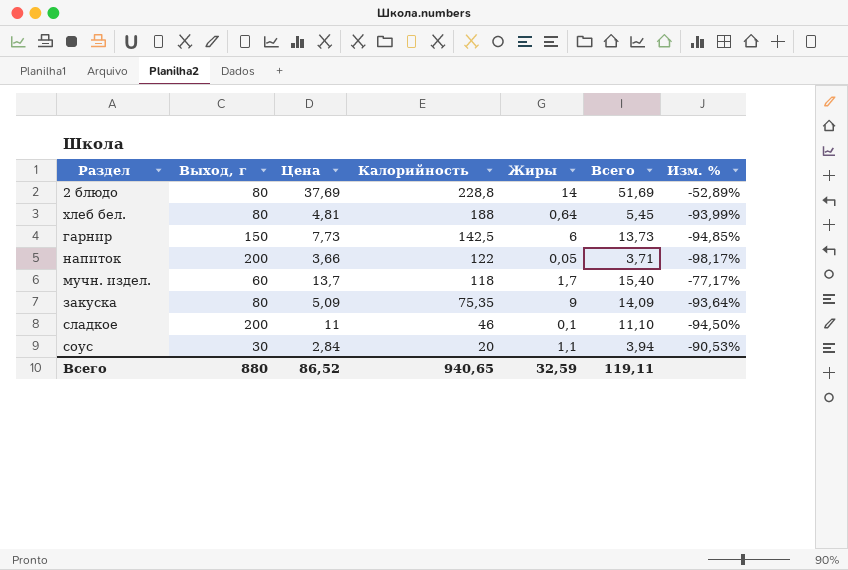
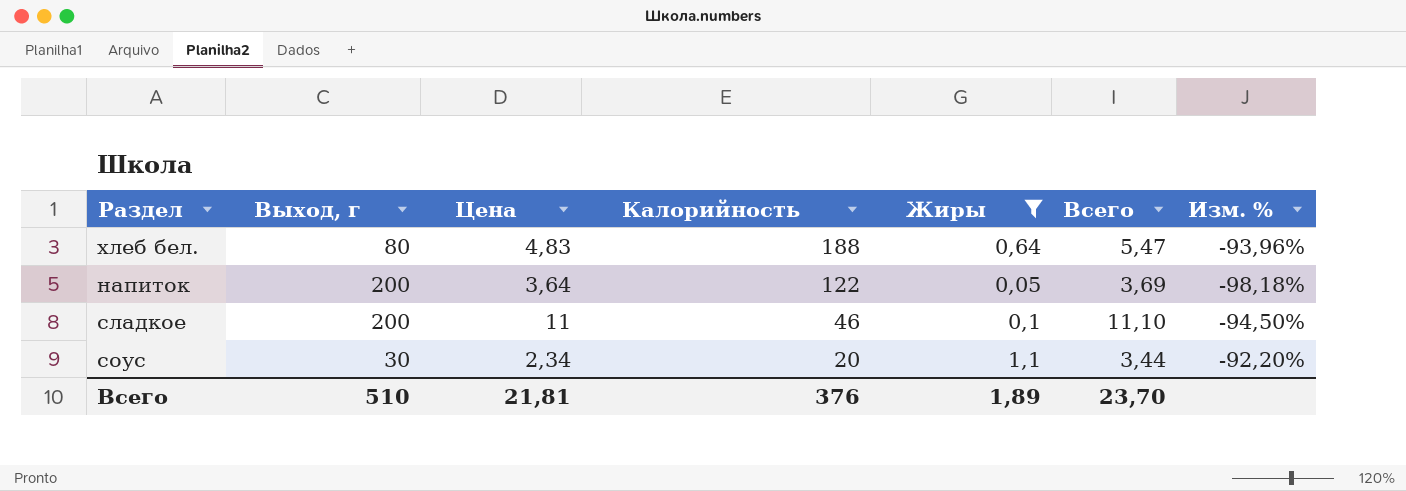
filter: none -> Жиры <= 1,1
хлеб бел. | Цена: 4,81 -> 4,83
хлеб бел. | Всего: 5,45 -> 5,47
хлеб бел. | Изм. %: -93,99% -> -93,96%
напиток | Цена: 3,66 -> 3,64
напиток | Всего: 3,71 -> 3,69
напиток | Изм. %: -98,17% -> -98,18%
соус | Цена: 2,84 -> 2,34
соус | Всего: 3,94 -> 3,44
соус | Изм. %: -90,53% -> -92,20%
Всего | Выход, г: 880 -> 510
Всего | Цена: 86,52 -> 21,81
Всего | Калорийность: 940,65 -> 376
Всего | Жиры: 32,59 -> 1,89
Всего | Всего: 119,11 -> 23,70

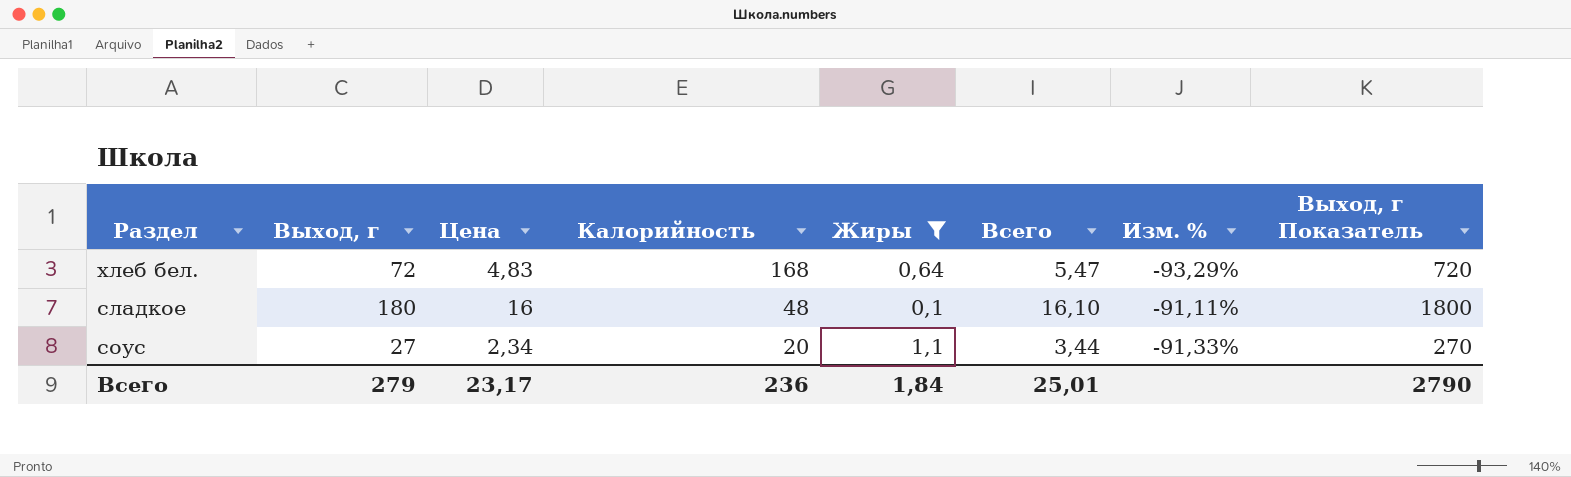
column Выход, г Показатель | formula: none -> [Выход, г] * 10
row напиток: 200 | 3,64 | 122 | 0,05 | 3,69 | -98,18% -> none
хлеб бел. | Выход, г: 80 -> 72
хлеб бел. | Калорийность: 188 -> 168
хлеб бел. | Изм. %: -93,96% -> -93,29%
сладкое | Выход, г: 200 -> 180
сладкое | Цена: 11 -> 16
сладкое | Калорийность: 46 -> 48
сладкое | Всего: 11,10 -> 16,10
сладкое | Изм. %: -94,50% -> -91,11%
соус | Выход, г: 30 -> 27
соус | Изм. %: -92,20% -> -91,33%
Всего | Выход, г: 510 -> 279
Всего | Цена: 21,81 -> 23,17
Всего | Калорийность: 376 -> 236
Всего | Жиры: 1,89 -> 1,84
Всего | Всего: 23,70 -> 25,01

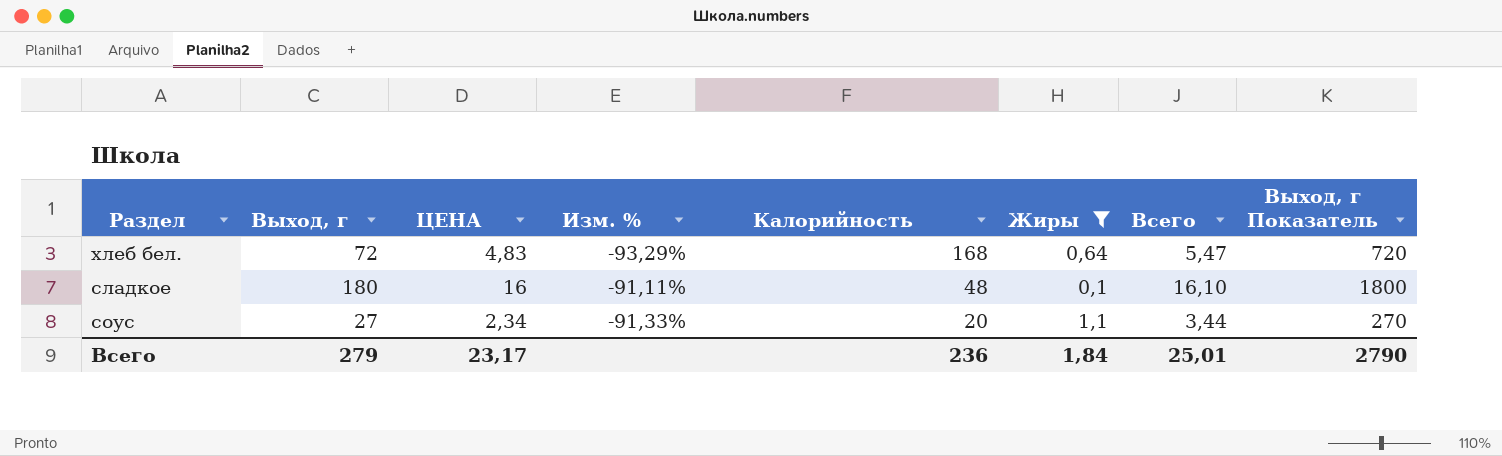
column name: Цена -> ЦЕНА
column Изм. % | position: 7 -> 4

